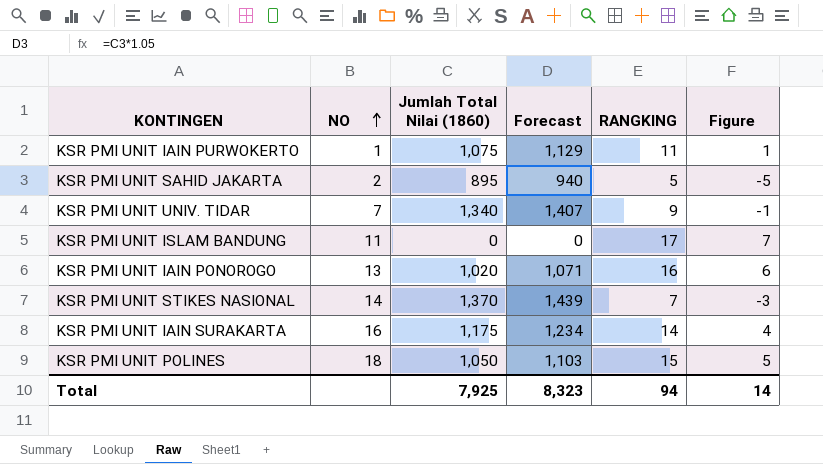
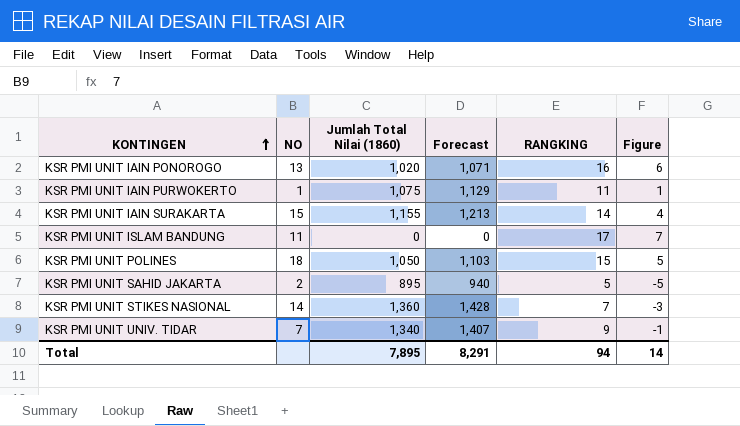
row order: NO ascending -> KONTINGEN ascending
KSR PMI UNIT IAIN SURAKARTA | NO: 16 -> 15
KSR PMI UNIT IAIN SURAKARTA | Jumlah Total Nilai (1860): 1,175 -> 1,155
KSR PMI UNIT IAIN SURAKARTA | Forecast: 1,234 -> 1,213
KSR PMI UNIT STIKES NASIONAL | Jumlah Total Nilai (1860): 1,370 -> 1,360
KSR PMI UNIT STIKES NASIONAL | Forecast: 1,439 -> 1,428
Total | Jumlah Total Nilai (1860): 7,925 -> 7,895
Total | Forecast: 8,323 -> 8,291

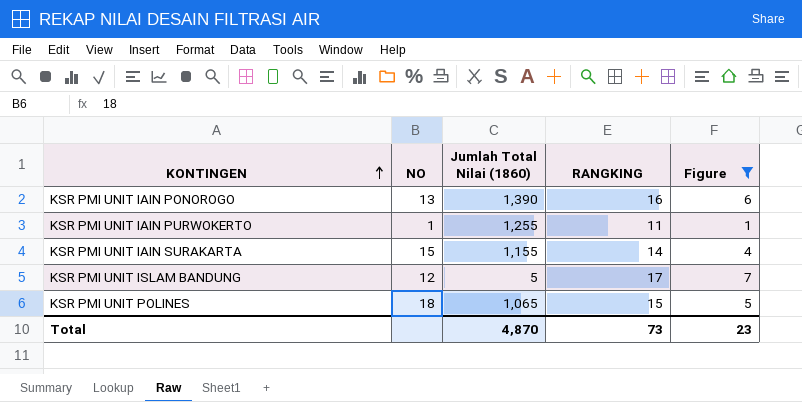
filter: none -> Figure >= 1
column Forecast | formula: [Jumlah Total Nilai (1860)] * 1.05 -> none
KSR PMI UNIT IAIN PONOROGO | Jumlah Total Nilai (1860): 1,020 -> 1,390
KSR PMI UNIT IAIN PURWOKERTO | Jumlah Total Nilai (1860): 1,075 -> 1,255
KSR PMI UNIT ISLAM BANDUNG | NO: 11 -> 12
KSR PMI UNIT ISLAM BANDUNG | Jumlah Total Nilai (1860): 0 -> 5
KSR PMI UNIT POLINES | Jumlah Total Nilai (1860): 1,050 -> 1,065
Total | Jumlah Total Nilai (1860): 7,895 -> 4,870
Total | RANGKING: 94 -> 73
Total | Figure: 14 -> 23

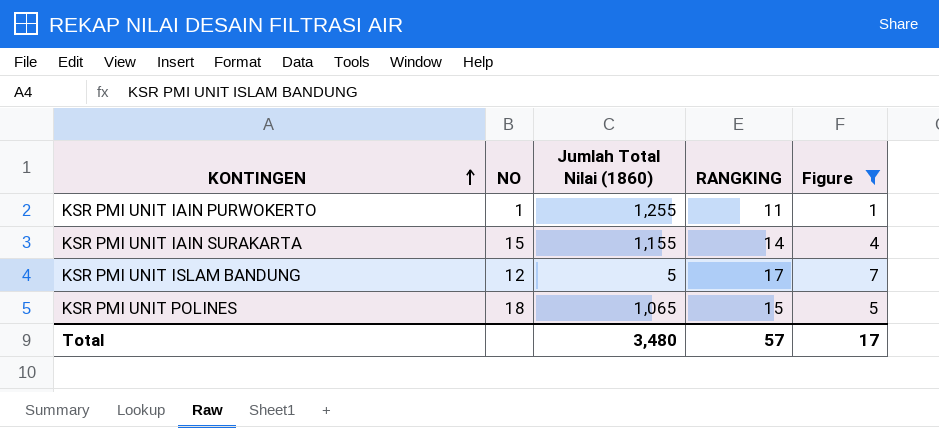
row KSR PMI UNIT IAIN PONOROGO: 13 | 1,390 | 16 | 6 -> none
Total | Jumlah Total Nilai (1860): 4,870 -> 3,480
Total | RANGKING: 73 -> 57
Total | Figure: 23 -> 17

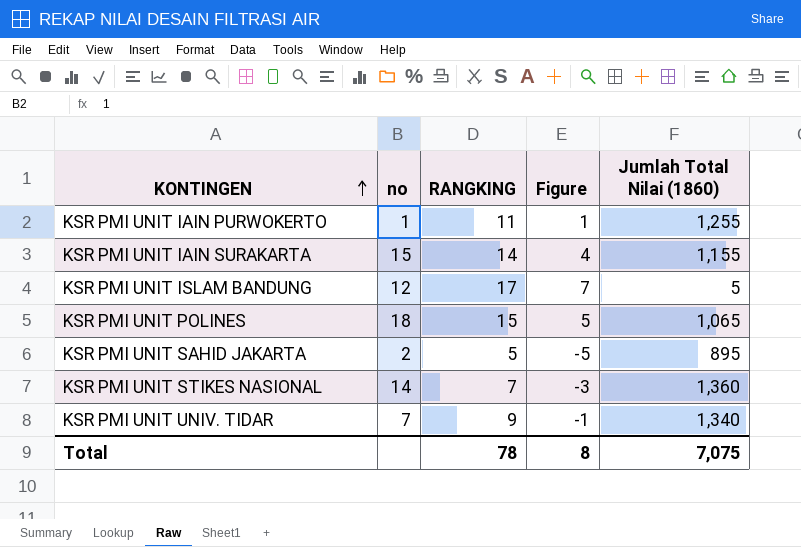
filter: Figure >= 1 -> none
column name: NO -> no
column Jumlah Total Nilai (1860) | position: 3 -> 5
Total | RANGKING: 57 -> 78
Total | Figure: 17 -> 8
Total | Jumlah Total Nilai (1860): 3,480 -> 7,075

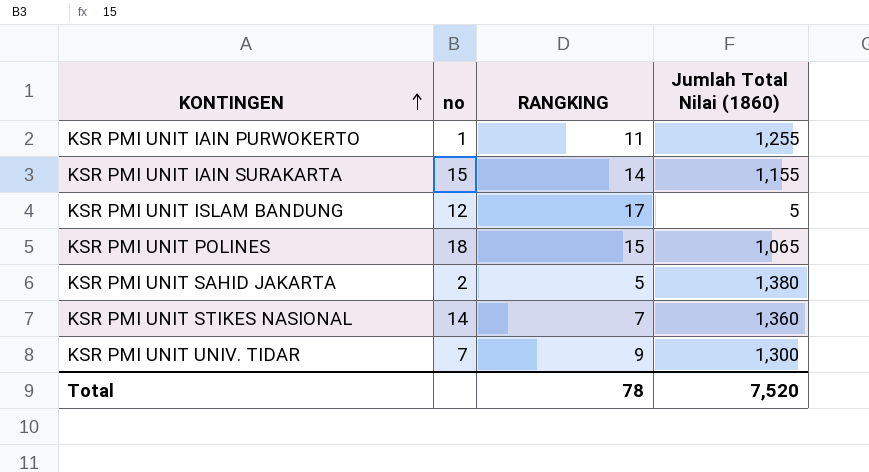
column Figure | formula: [RANGKING] - 10 -> none
KSR PMI UNIT SAHID JAKARTA | Jumlah Total Nilai (1860): 895 -> 1,380
KSR PMI UNIT UNIV. TIDAR | Jumlah Total Nilai (1860): 1,340 -> 1,300
Total | Jumlah Total Nilai (1860): 7,075 -> 7,520

